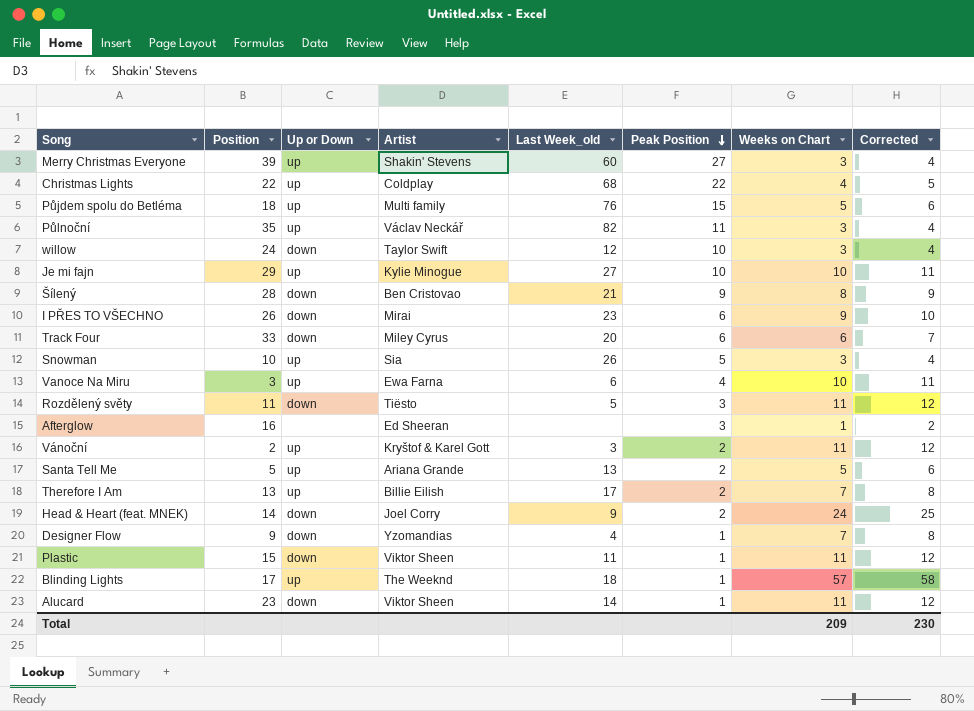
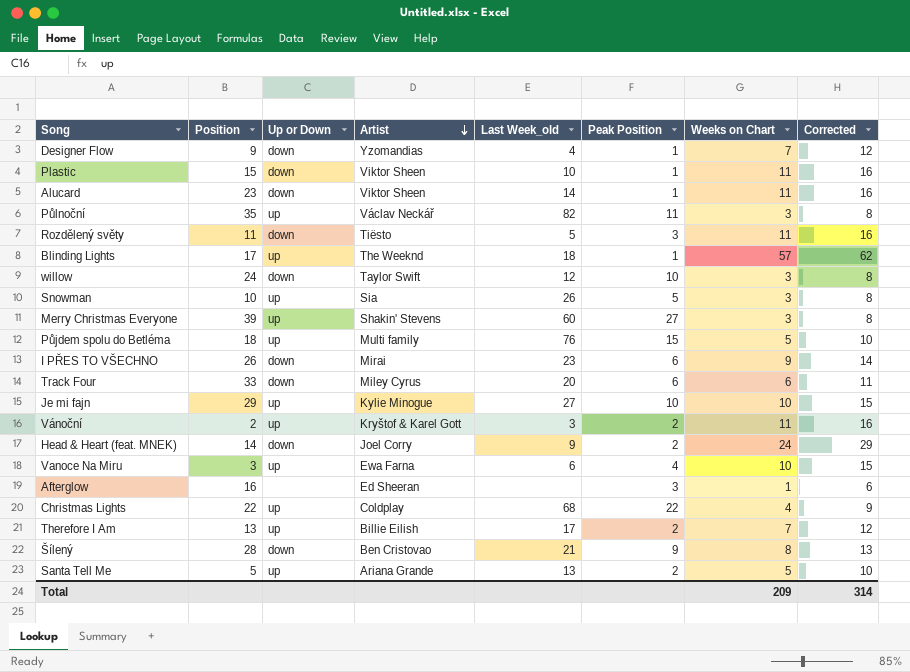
row order: Peak Position descending -> Artist descending
column Corrected | formula: [Weeks on Chart] + 1 -> [Weeks on Chart] + 5
Plastic | Last Week_old: 11 -> 10
Total | Corrected: 230 -> 314

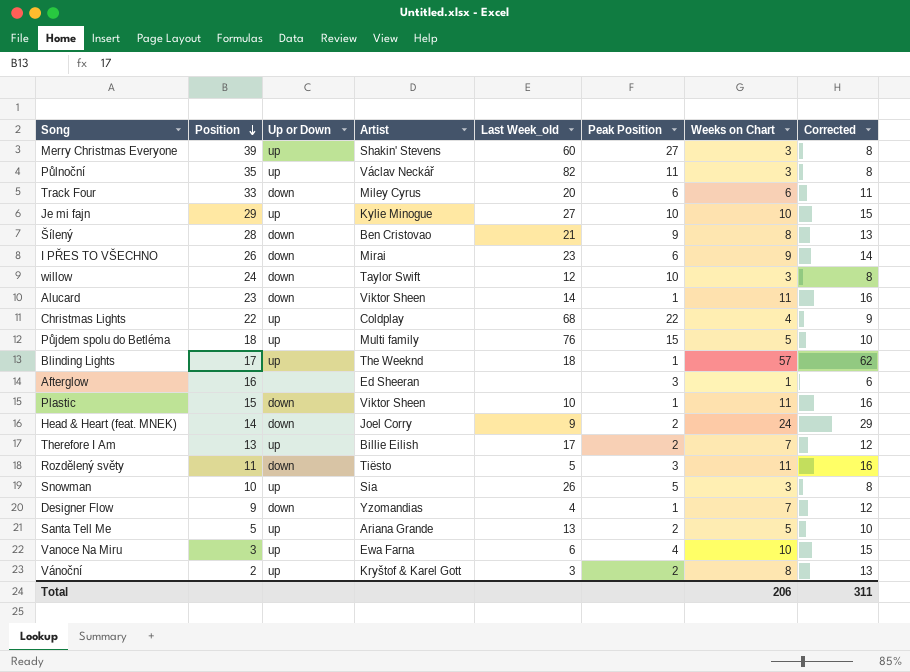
row order: Artist descending -> Position descending
Vánoční | Weeks on Chart: 11 -> 8
Vánoční | Corrected: 16 -> 13
Total | Weeks on Chart: 209 -> 206
Total | Corrected: 314 -> 311

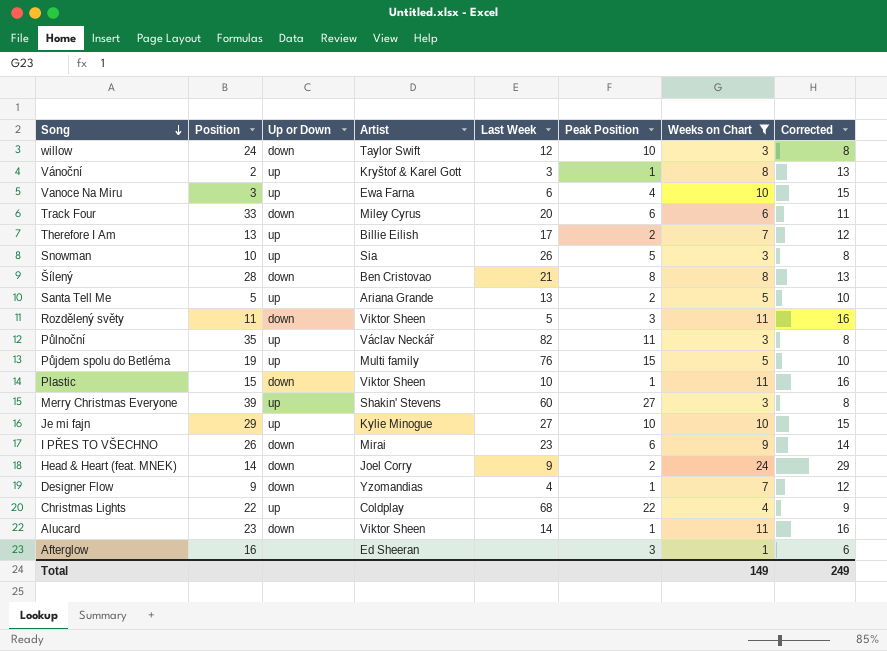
filter: none -> Weeks on Chart != 57
row order: Position descending -> Song descending
column name: Last Week_old -> Last Week
Vánoční | Peak Position: 2 -> 1
Šílený | Peak Position: 9 -> 8
Rozdělený světy | Artist: Tiësto -> Viktor Sheen
Půjdem spolu do Betléma | Position: 18 -> 19
Total | Weeks on Chart: 206 -> 149
Total | Corrected: 311 -> 249

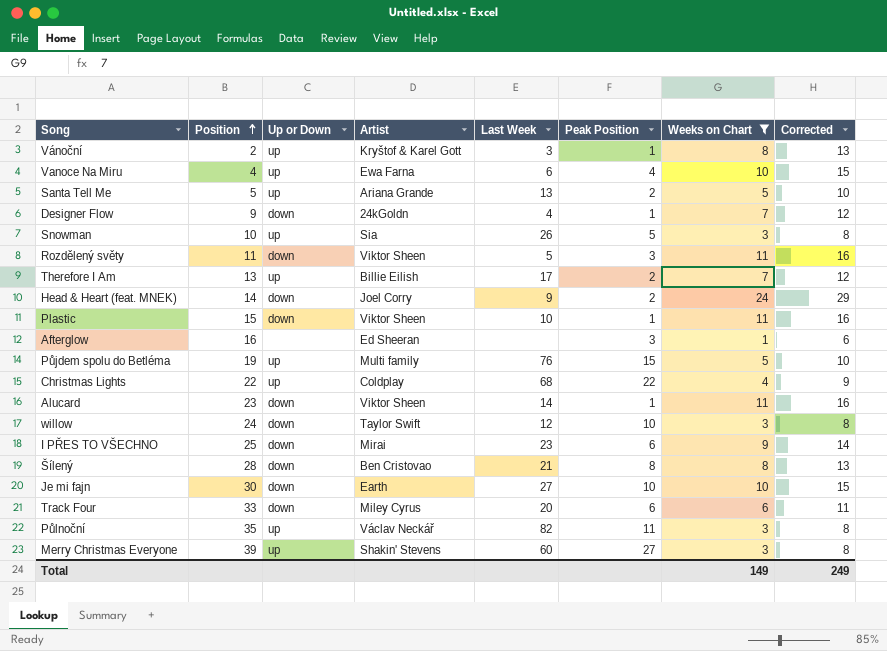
row order: Song descending -> Position ascending
Vanoce Na Miru | Position: 3 -> 4
Designer Flow | Artist: Yzomandias -> 24kGoldn
I PŘES TO VŠECHNO | Position: 26 -> 25
Je mi fajn | Position: 29 -> 30
Je mi fajn | Up or Down: up -> down
Je mi fajn | Artist: Kylie Minogue -> Earth

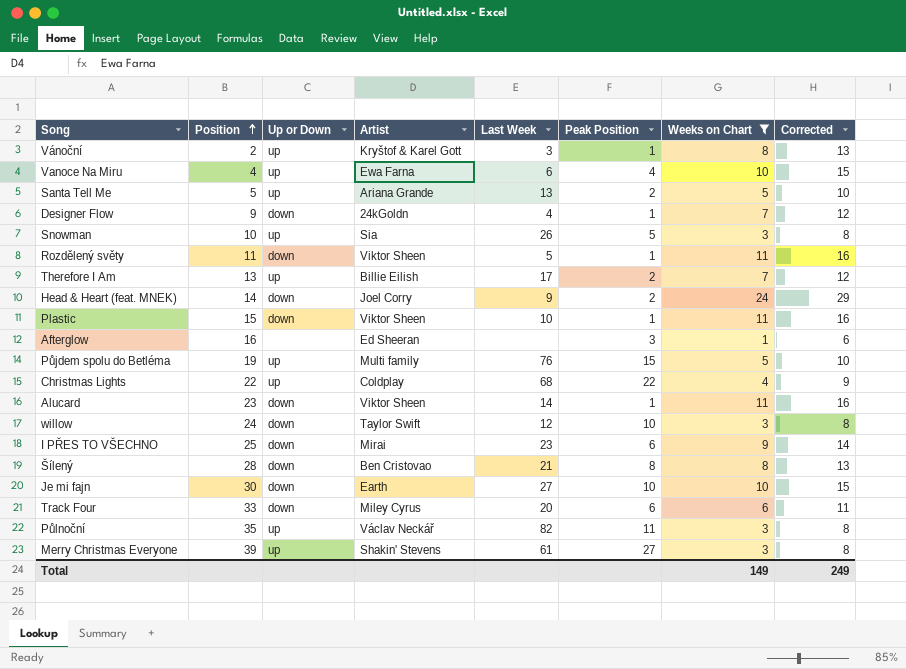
Rozdělený světy | Peak Position: 3 -> 1
Merry Christmas Everyone | Last Week: 60 -> 61

